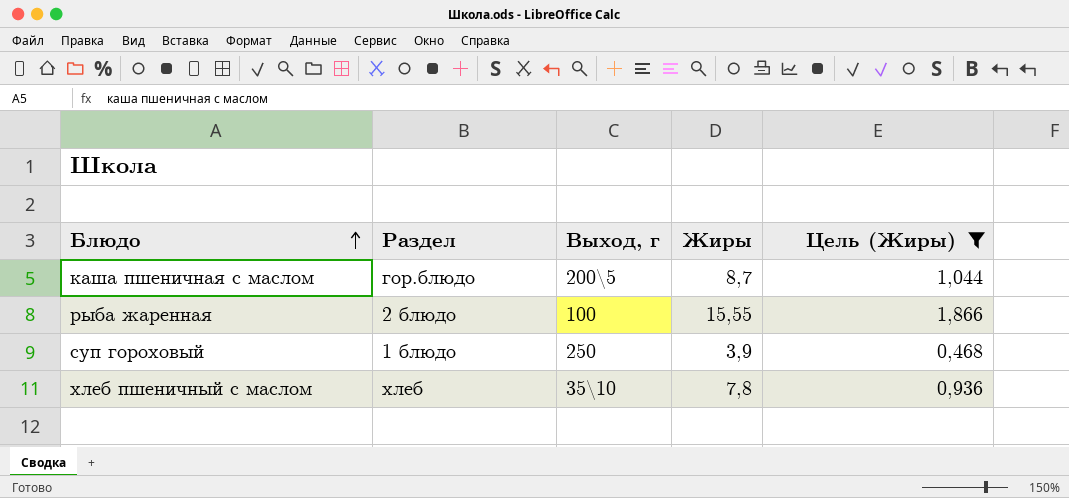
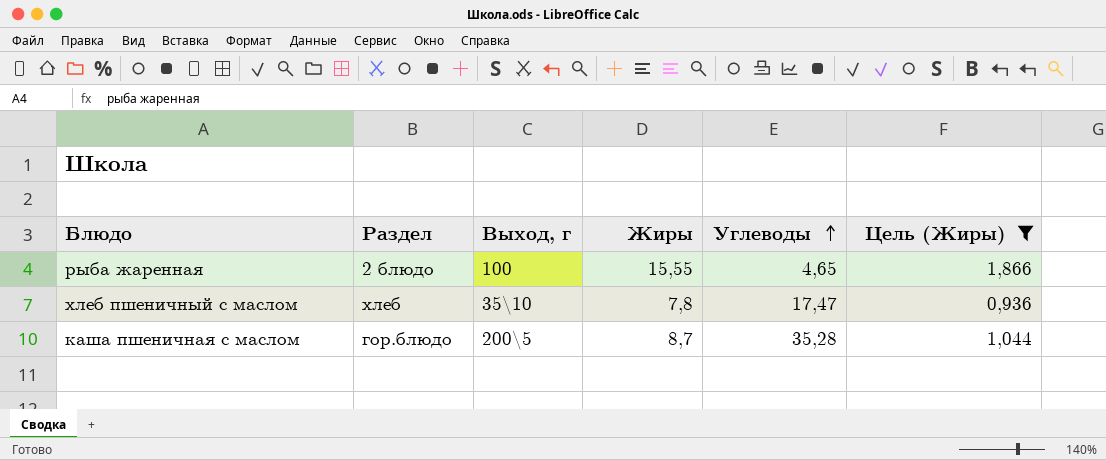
row order: Блюдо ascending -> Углеводы ascending
column Углеводы | position: none -> 5
row суп гороховый: 1 блюдо | 250 | 3,9 | 0,468 -> none

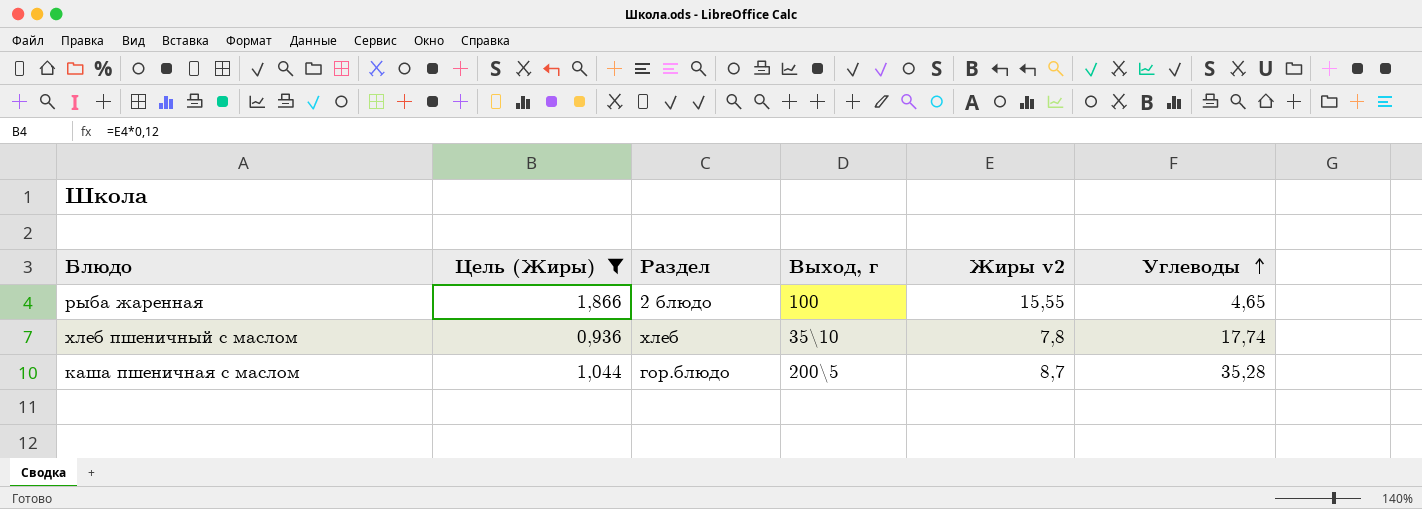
column Цель (Жиры) | position: 6 -> 2
column name: Жиры -> Жиры v2
хлеб пшеничный с маслом | Углеводы: 17,47 -> 17,74

